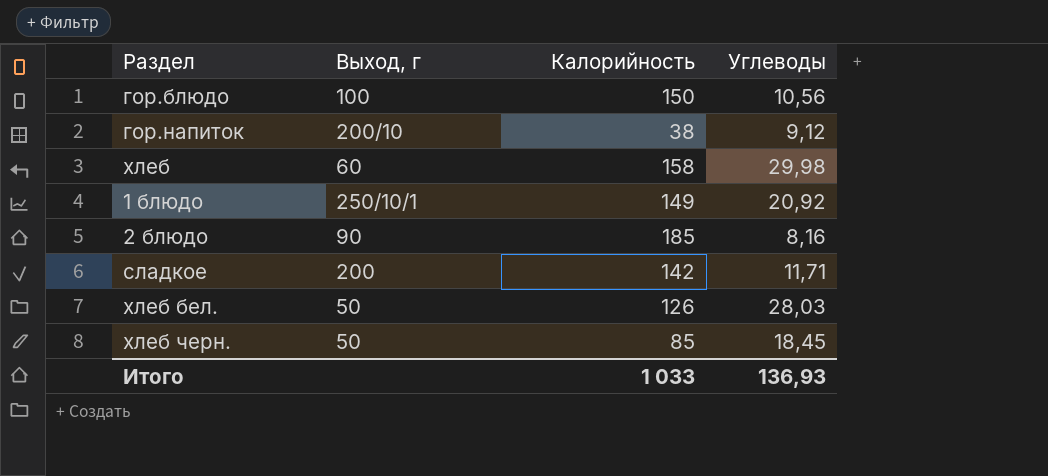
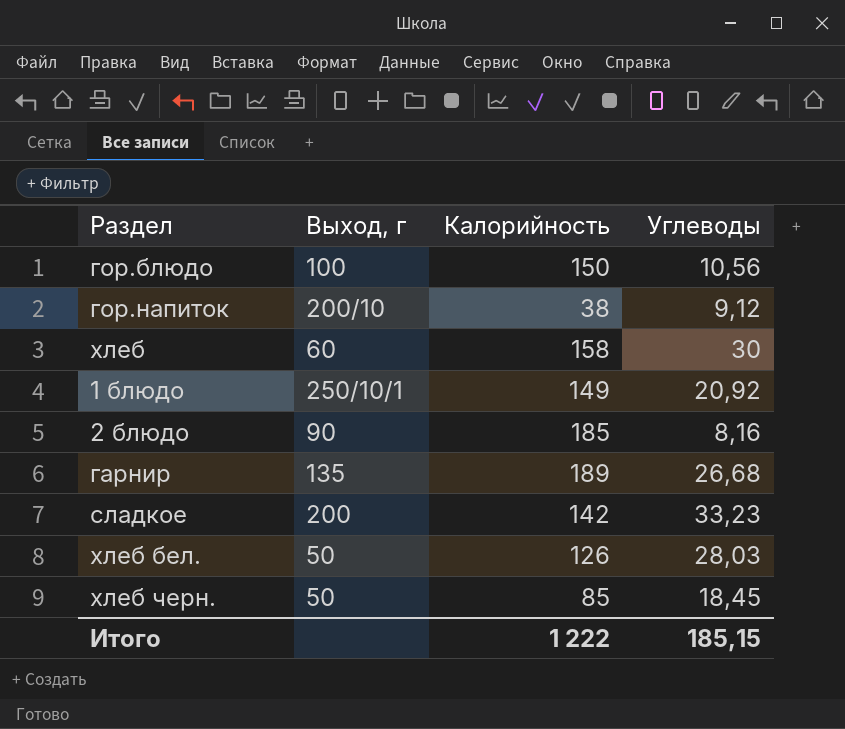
хлеб | Углеводы: 29,98 -> 30
row гарнир: none -> 135 | 189 | 26,68
сладкое | Углеводы: 11,71 -> 33,23
Итого | Калорийность: 1 033 -> 1 222
Итого | Углеводы: 136,93 -> 185,15

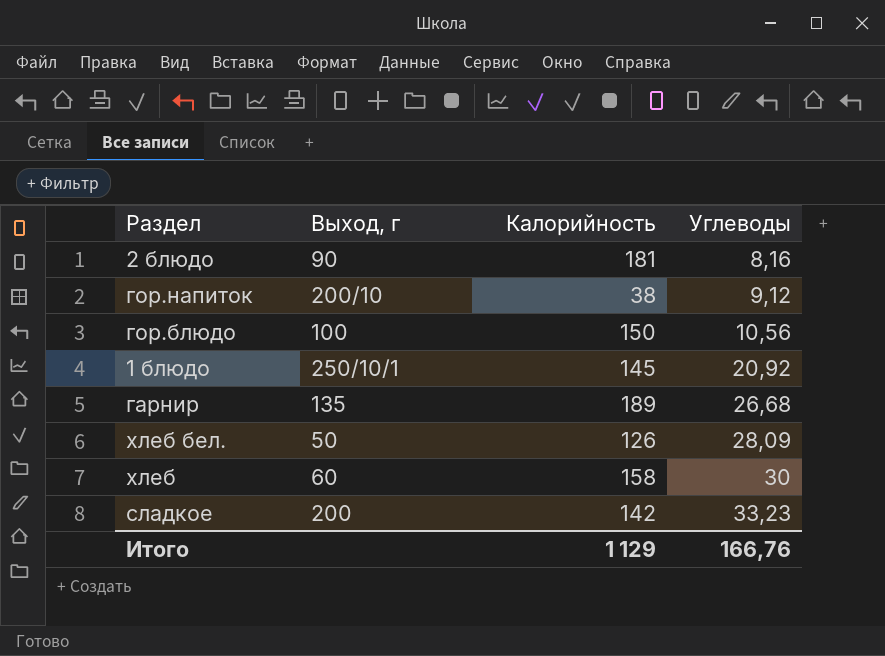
row order: none -> Углеводы ascending
row хлеб черн.: 50 | 85 | 18,45 -> none
2 блюдо | Калорийность: 185 -> 181
1 блюдо | Калорийность: 149 -> 145
хлеб бел. | Углеводы: 28,03 -> 28,09
Итого | Калорийность: 1 222 -> 1 129
Итого | Углеводы: 185,15 -> 166,76

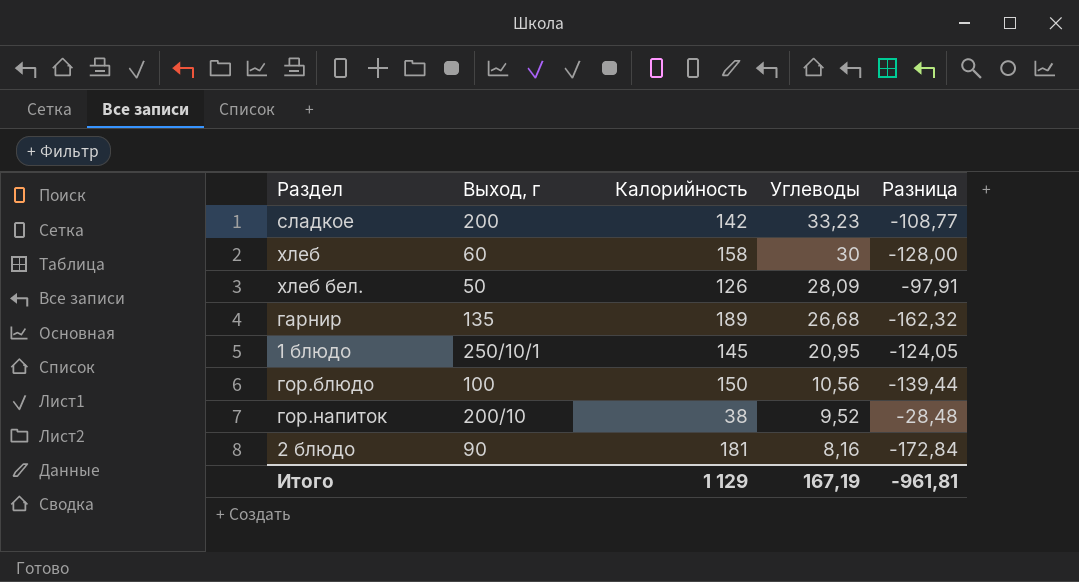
row order: Углеводы ascending -> Углеводы descending
column Разница | formula: none -> [Углеводы] - [Калорийность]
1 блюдо | Углеводы: 20,92 -> 20,95
гор.напиток | Углеводы: 9,12 -> 9,52
Итого | Углеводы: 166,76 -> 167,19

